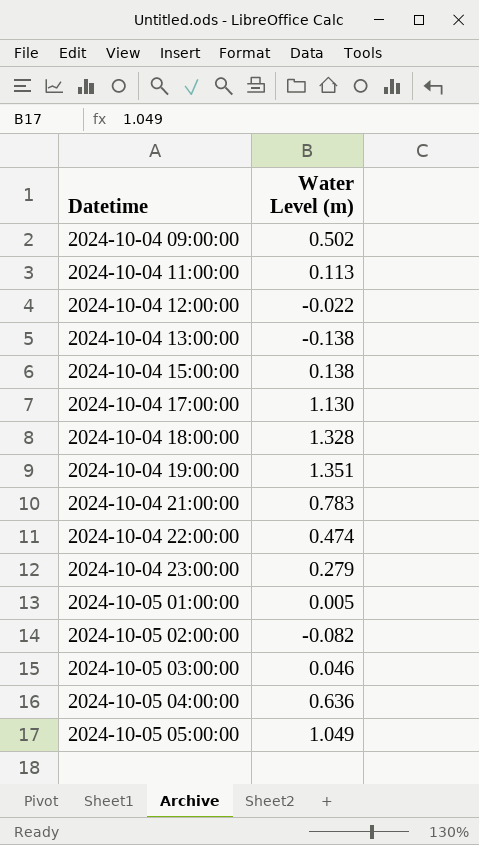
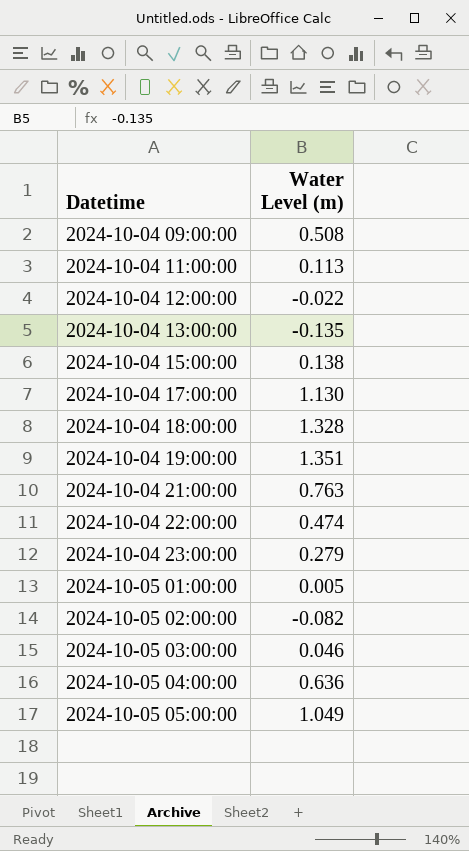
2024-10-04 09:00:00 | Water Level (m): 0.502 -> 0.508
2024-10-04 13:00:00 | Water Level (m): -0.138 -> -0.135
2024-10-04 21:00:00 | Water Level (m): 0.783 -> 0.763

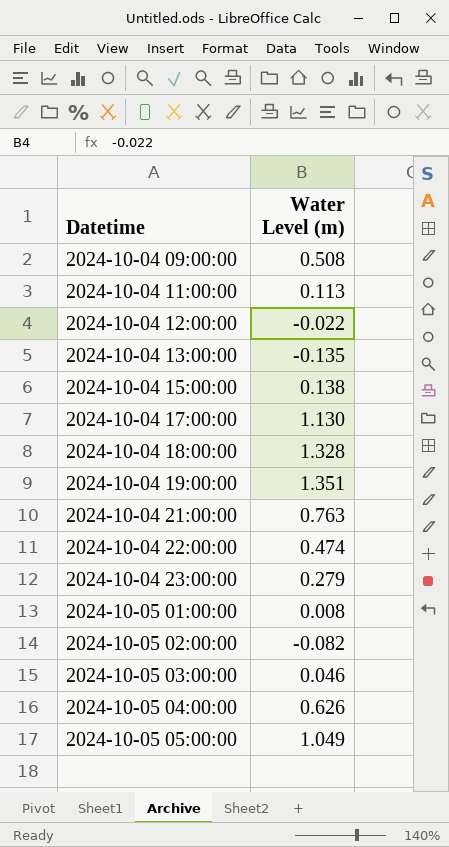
2024-10-05 01:00:00 | Water Level (m): 0.005 -> 0.008
2024-10-05 04:00:00 | Water Level (m): 0.636 -> 0.626

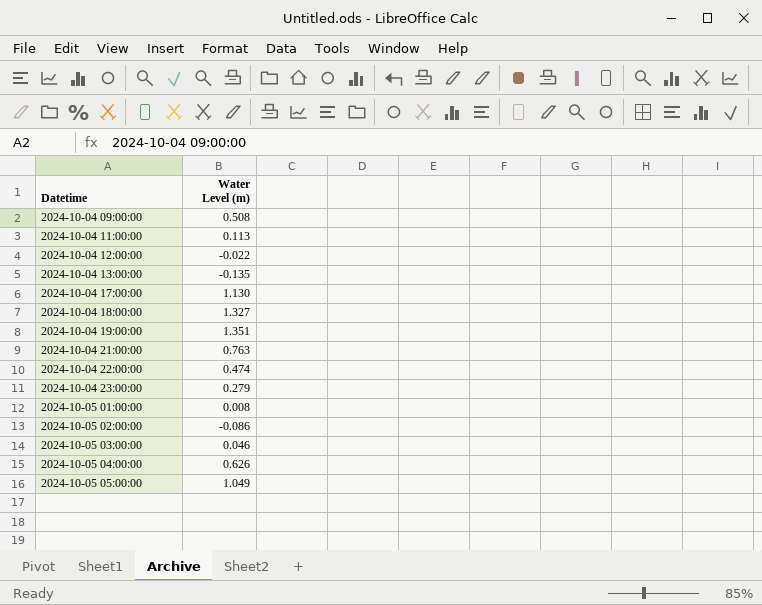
row 2024-10-04 15:00:00: 0.138 -> none
2024-10-04 18:00:00 | Water Level (m): 1.328 -> 1.327
2024-10-05 02:00:00 | Water Level (m): -0.082 -> -0.086

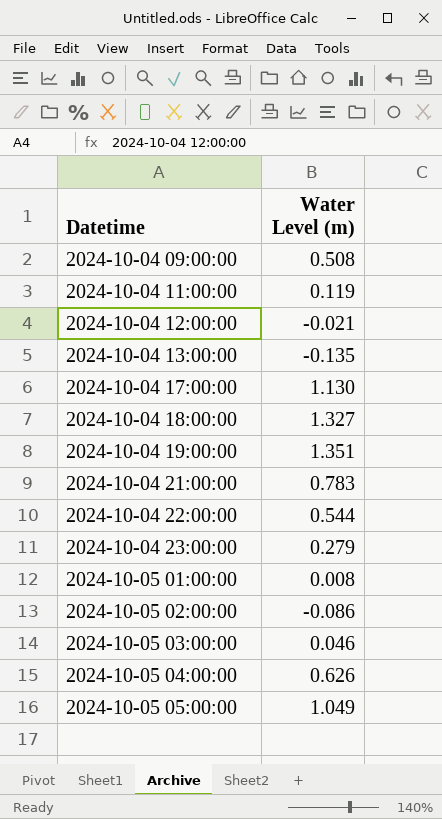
2024-10-04 11:00:00 | Water Level (m): 0.113 -> 0.119
2024-10-04 12:00:00 | Water Level (m): -0.022 -> -0.021
2024-10-04 21:00:00 | Water Level (m): 0.763 -> 0.783
2024-10-04 22:00:00 | Water Level (m): 0.474 -> 0.544

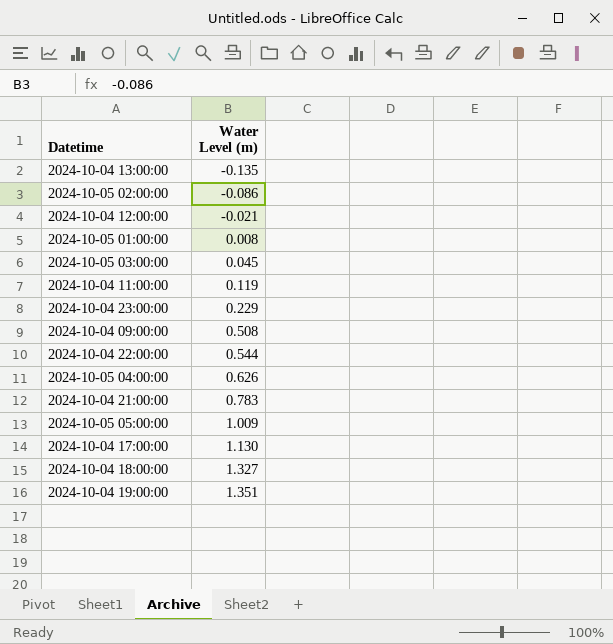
row order: Datetime ascending -> Water Level (m) ascending
2024-10-05 03:00:00 | Water Level (m): 0.046 -> 0.045
2024-10-04 23:00:00 | Water Level (m): 0.279 -> 0.229
2024-10-05 05:00:00 | Water Level (m): 1.049 -> 1.009

